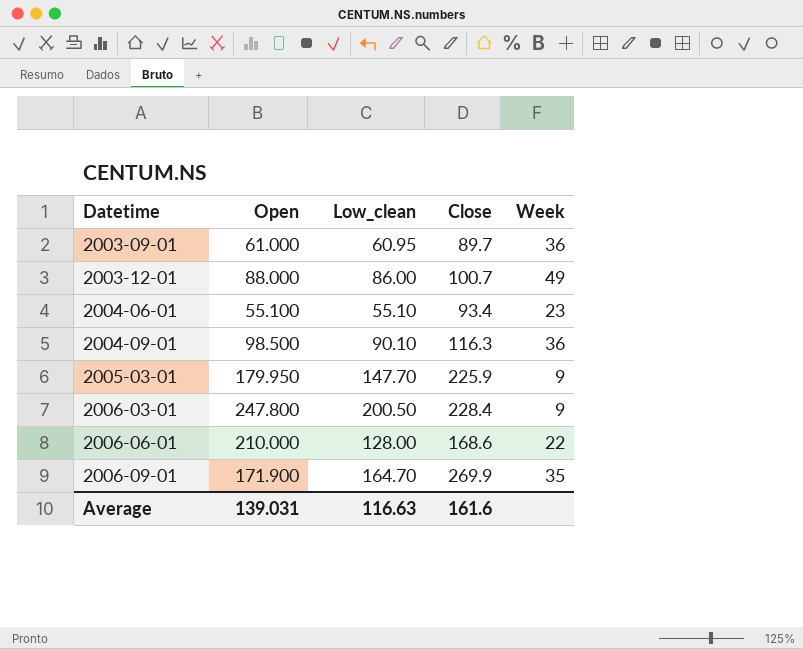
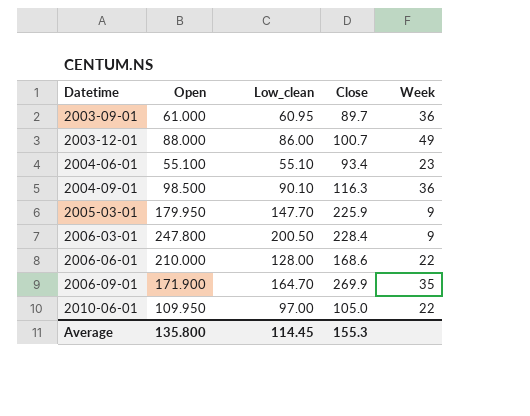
row 2010-06-01: none -> 109.950 | 97.00 | 105.0 | 22
Average | Open: 139.031 -> 135.800
Average | Low_clean: 116.63 -> 114.45
Average | Close: 161.6 -> 155.3

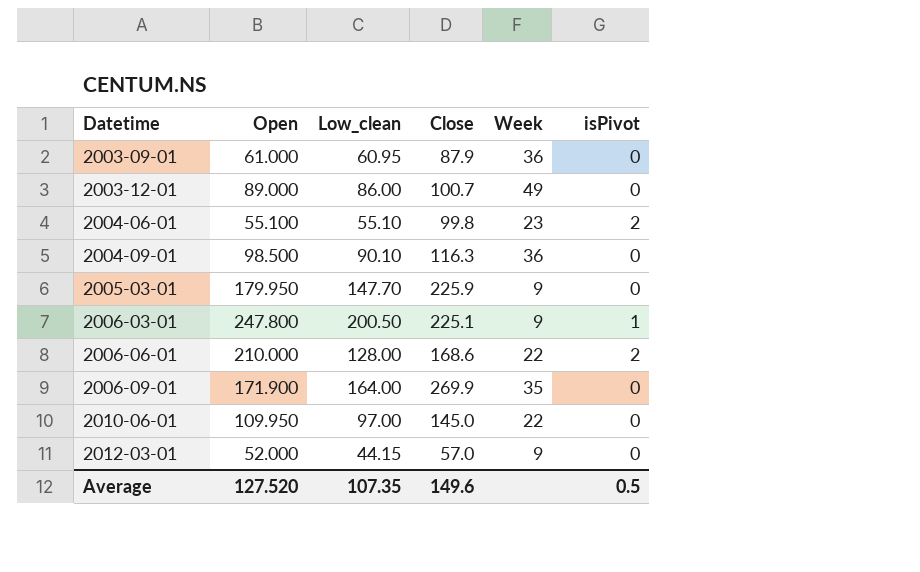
column isPivot | position: none -> 6
2003-09-01 | Close: 89.7 -> 87.9
2003-12-01 | Open: 88.000 -> 89.000
2004-06-01 | Close: 93.4 -> 99.8
2006-03-01 | Close: 228.4 -> 225.1
2006-09-01 | Low_clean: 164.70 -> 164.00
2010-06-01 | Close: 105.0 -> 145.0
row 2012-03-01: none -> 52.000 | 44.15 | 57.0 | 9 | 0
Average | Open: 135.800 -> 127.520
Average | Low_clean: 114.45 -> 107.35
Average | Close: 155.3 -> 149.6

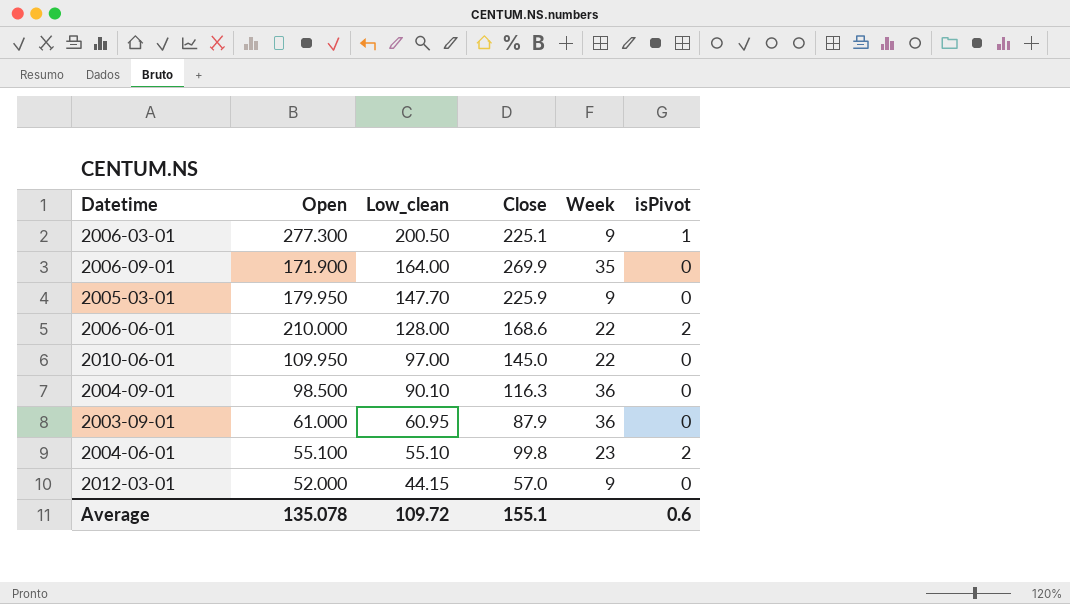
row order: Datetime ascending -> Low_clean descending
row 2003-12-01: 89.000 | 86.00 | 100.7 | 49 | 0 -> none
2006-03-01 | Open: 247.800 -> 277.300
Average | Open: 127.520 -> 135.078
Average | Low_clean: 107.35 -> 109.72
Average | Close: 149.6 -> 155.1
Average | isPivot: 0.5 -> 0.6

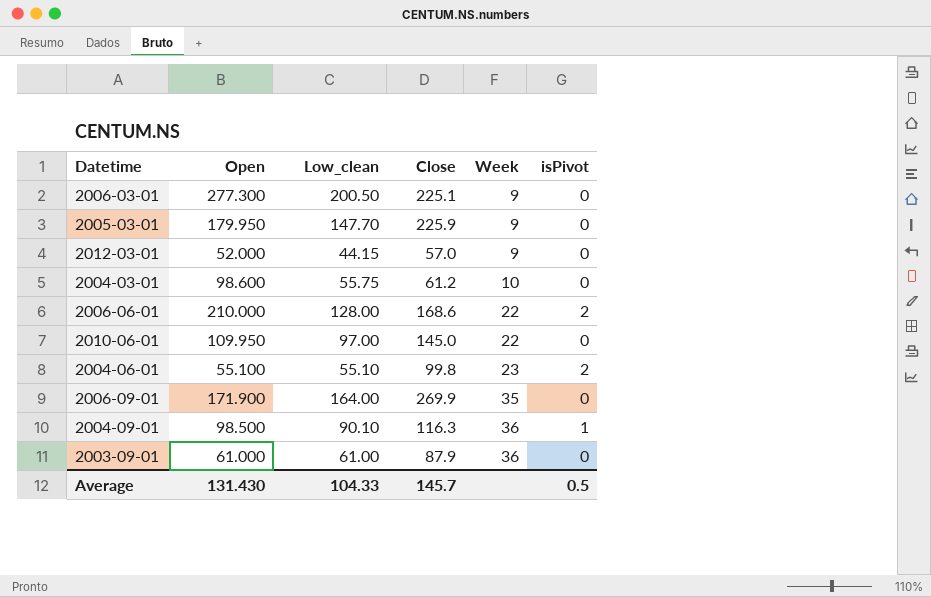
row order: Low_clean descending -> Week ascending
2006-03-01 | isPivot: 1 -> 0
row 2004-03-01: none -> 98.600 | 55.75 | 61.2 | 10 | 0
2004-09-01 | isPivot: 0 -> 1
2003-09-01 | Low_clean: 60.95 -> 61.00
Average | Open: 135.078 -> 131.430
Average | Low_clean: 109.72 -> 104.33
Average | Close: 155.1 -> 145.7
Average | isPivot: 0.6 -> 0.5

